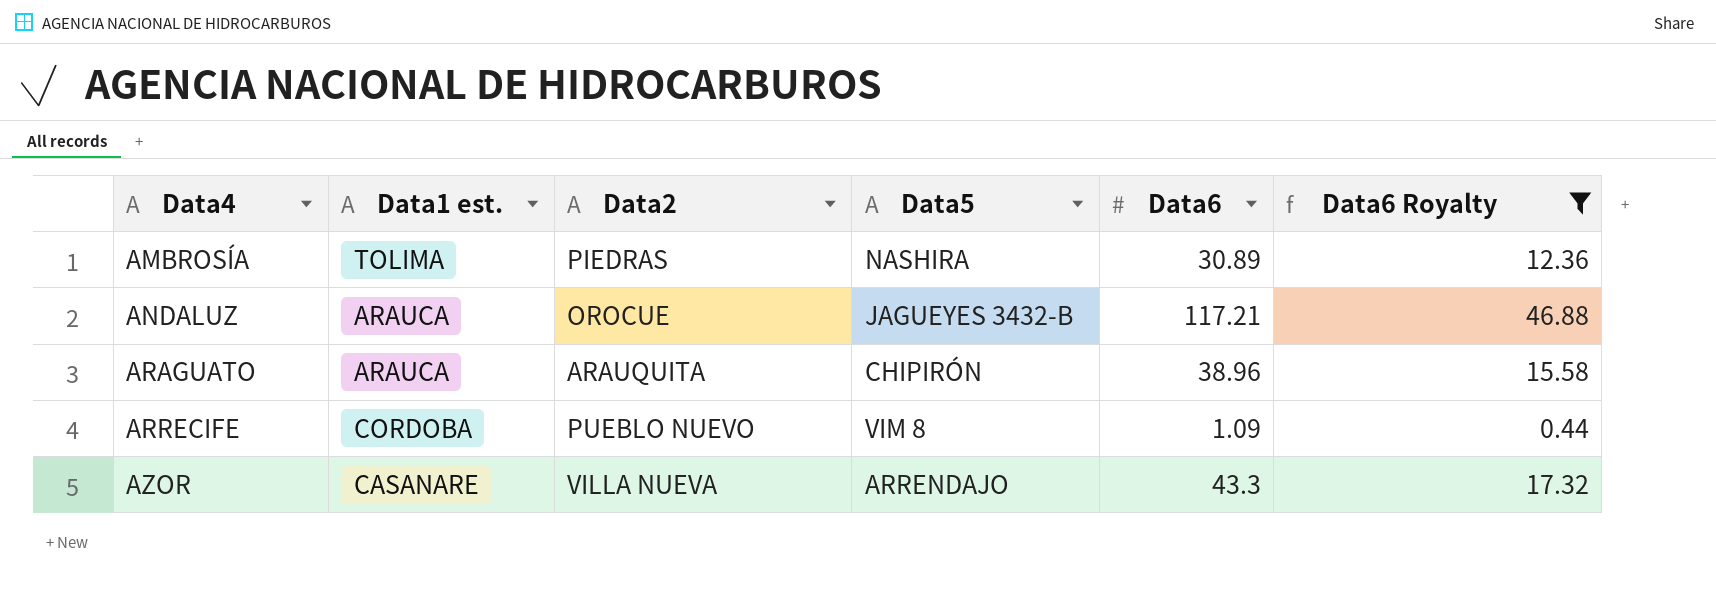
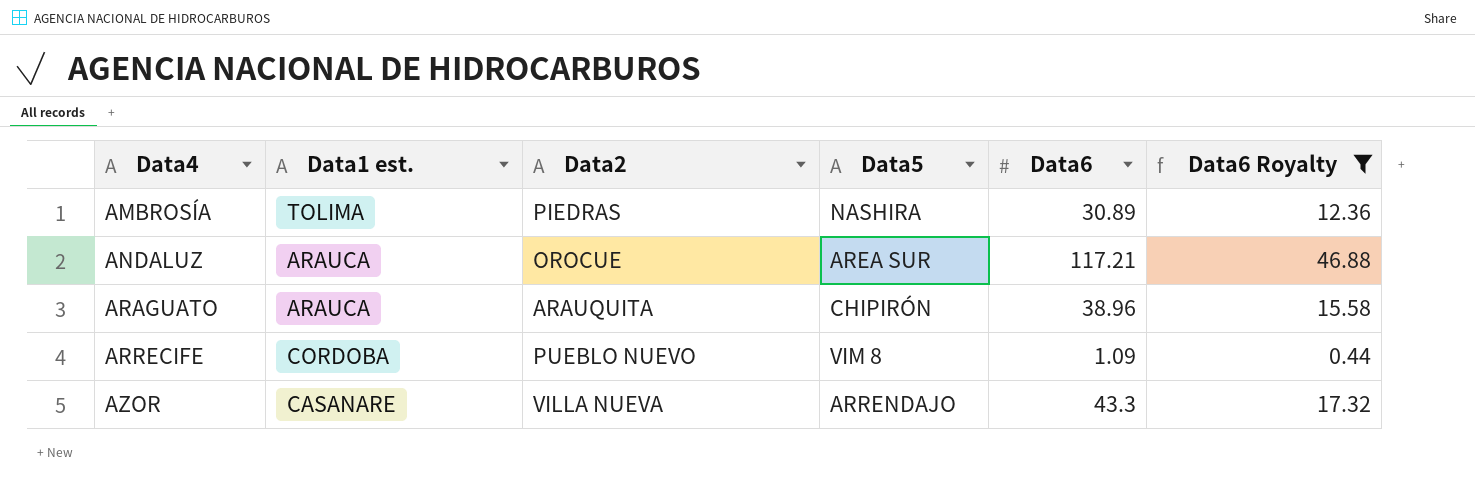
ANDALUZ | Data5: JAGUEYES 3432-B -> AREA SUR

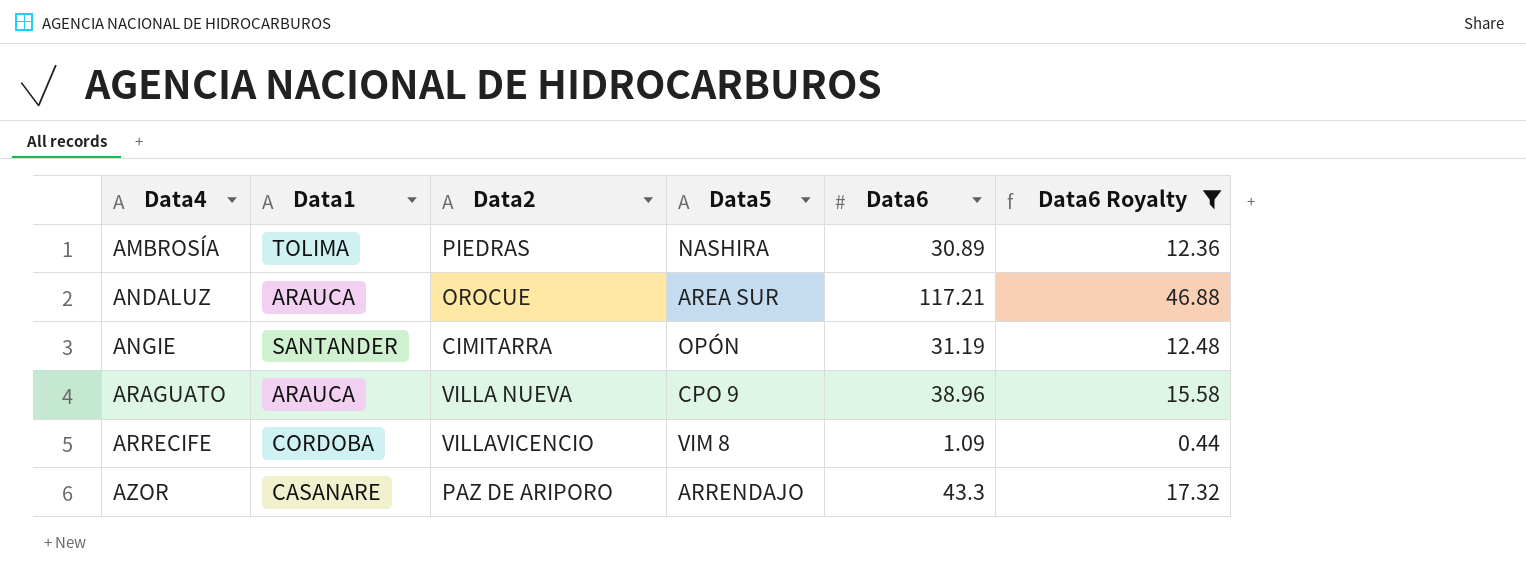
column name: Data1 est. -> Data1
row ANGIE: none -> SANTANDER | CIMITARRA | OPÓN | 31.19 | 12.48
ARAGUATO | Data2: ARAUQUITA -> VILLA NUEVA
ARAGUATO | Data5: CHIPIRÓN -> CPO 9
ARRECIFE | Data2: PUEBLO NUEVO -> VILLAVICENCIO
AZOR | Data2: VILLA NUEVA -> PAZ DE ARIPORO

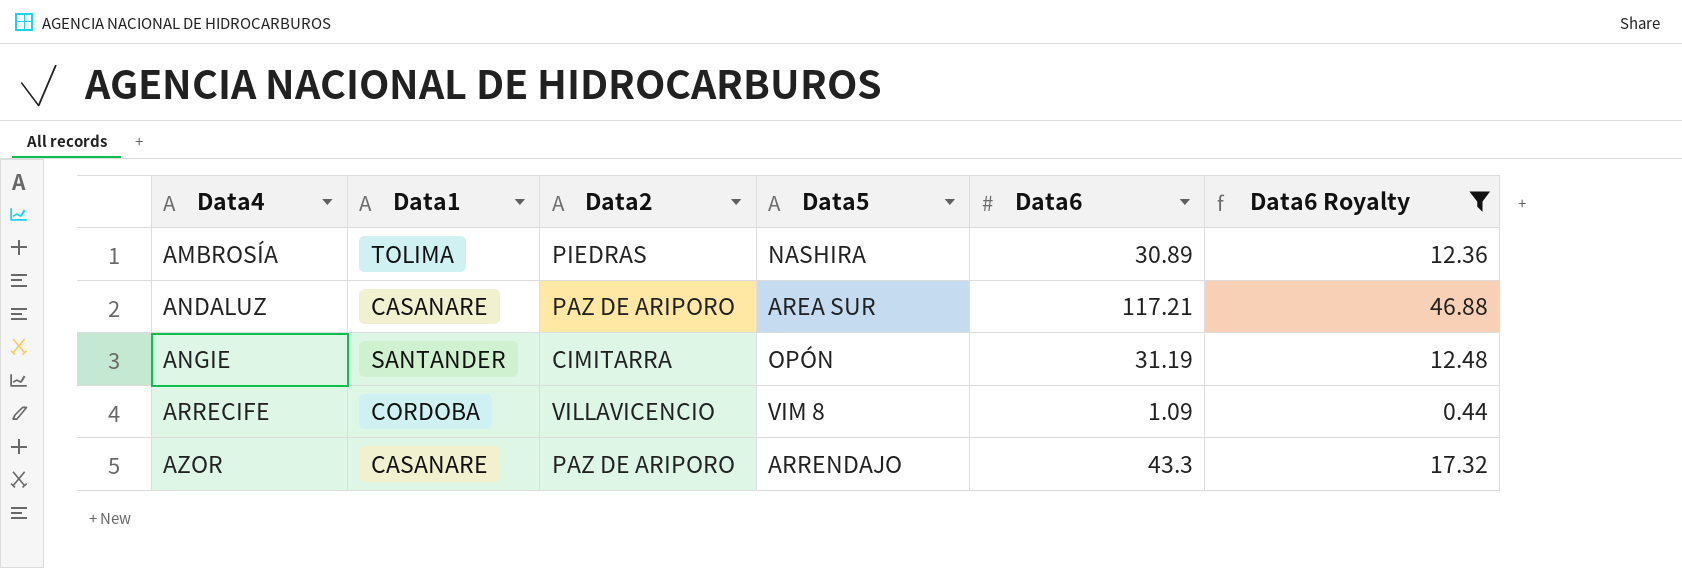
row ARAGUATO: ARAUCA | VILLA NUEVA | CPO 9 | 38.96 | 15.58 -> none
ANDALUZ | Data1: ARAUCA -> CASANARE
ANDALUZ | Data2: OROCUE -> PAZ DE ARIPORO

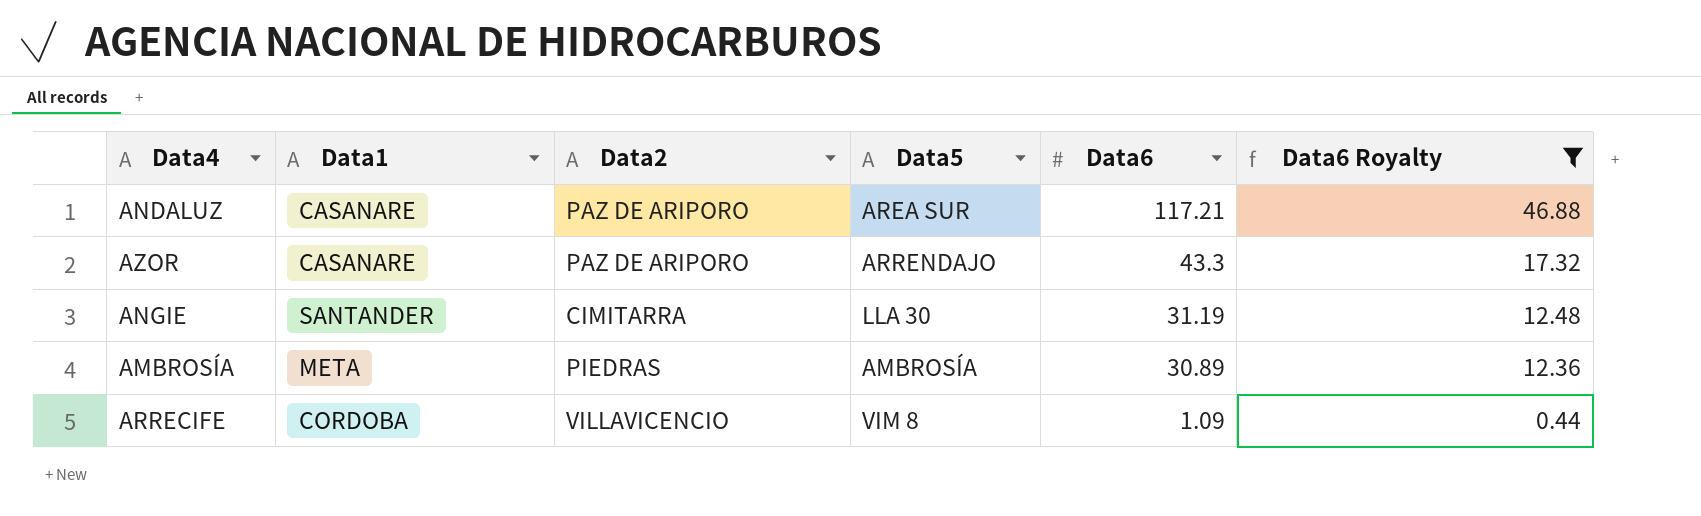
row order: Data4 ascending -> Data6 descending
ANGIE | Data5: OPÓN -> LLA 30
AMBROSÍA | Data1: TOLIMA -> META
AMBROSÍA | Data5: NASHIRA -> AMBROSÍA

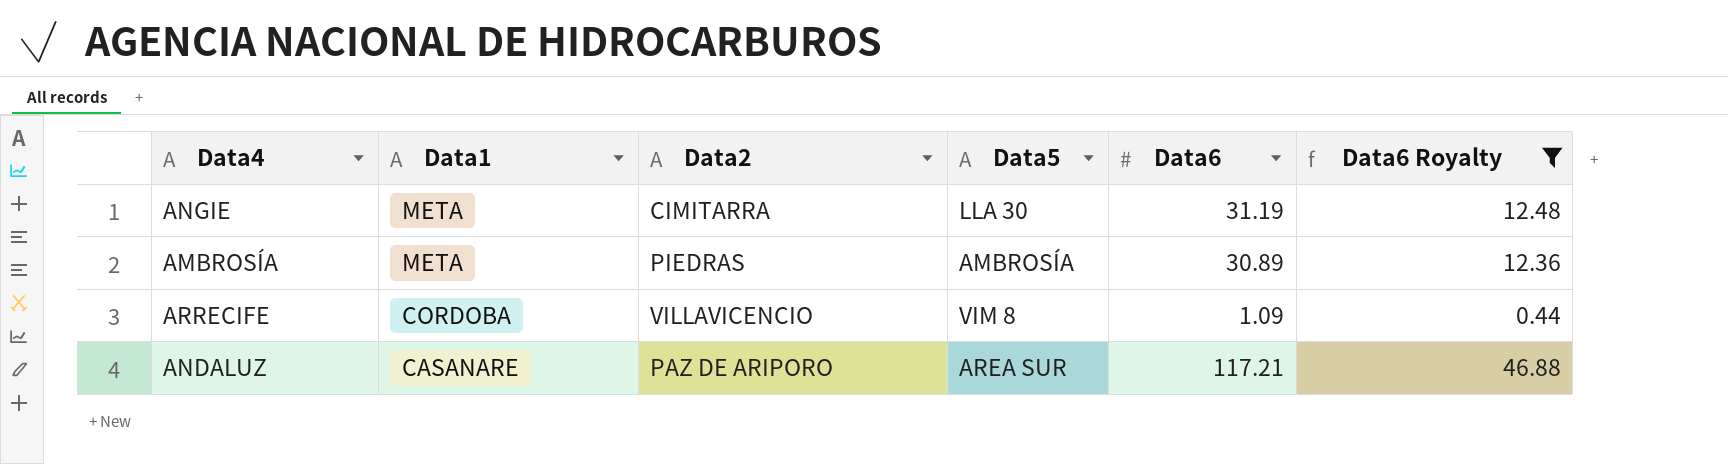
row order: Data6 descending -> Data1 descending
row AZOR: CASANARE | PAZ DE ARIPORO | ARRENDAJO | 43.3 | 17.32 -> none
ANGIE | Data1: SANTANDER -> META

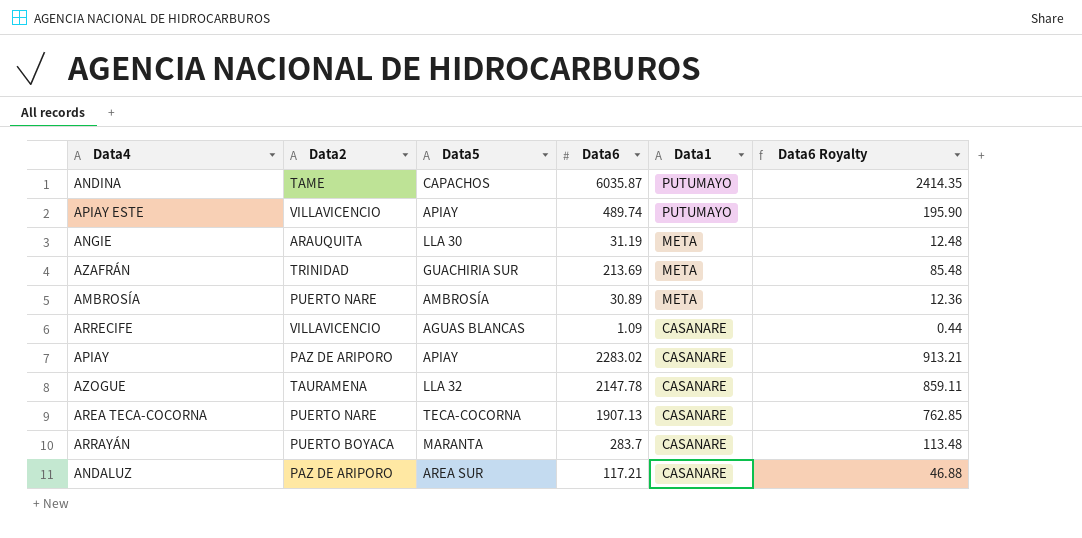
filter: Data6 Royalty <= 46.88 -> none
column Data1 | position: 2 -> 5
ANGIE | Data2: CIMITARRA -> ARAUQUITA
AMBROSÍA | Data2: PIEDRAS -> PUERTO NARE
ARRECIFE | Data5: VIM 8 -> AGUAS BLANCAS
ARRECIFE | Data1: CORDOBA -> CASANARE

